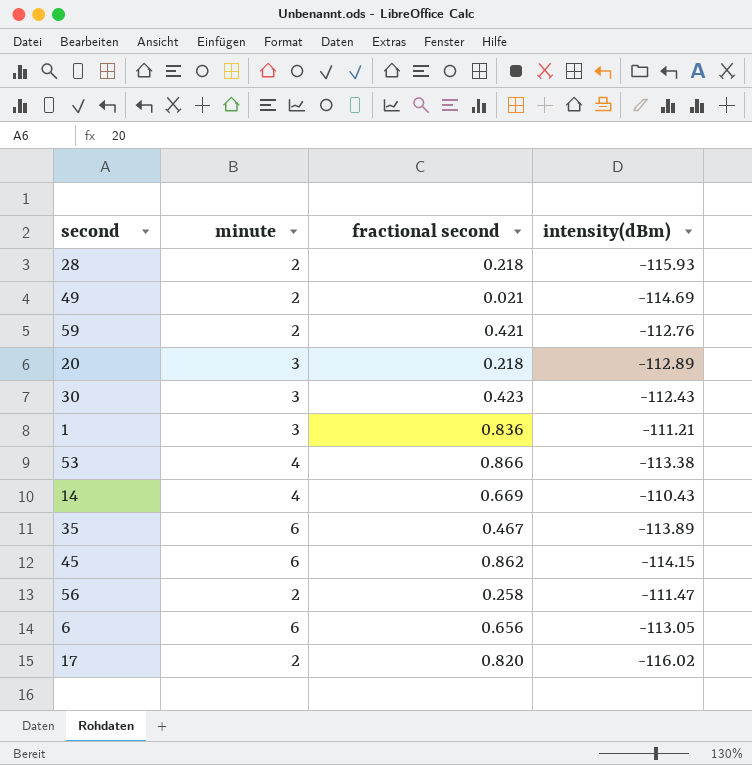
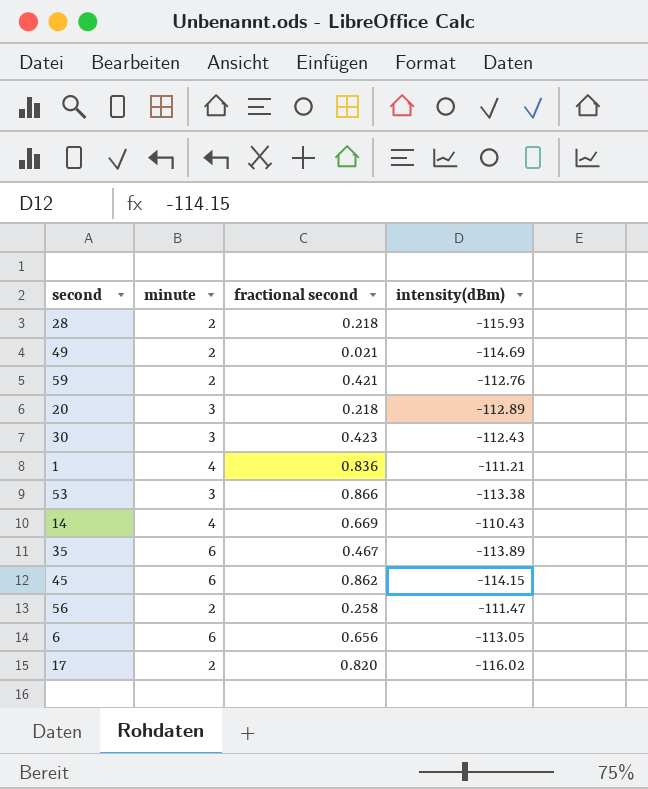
1 | minute: 3 -> 4
53 | minute: 4 -> 3

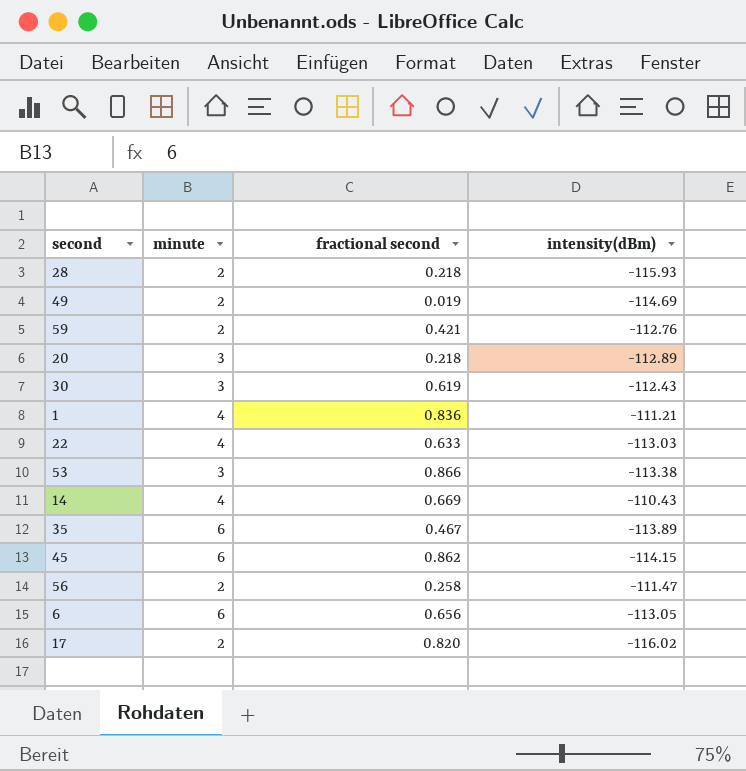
49 | fractional second: 0.021 -> 0.019
30 | fractional second: 0.423 -> 0.619
row 22: none -> 4 | 0.633 | -113.03

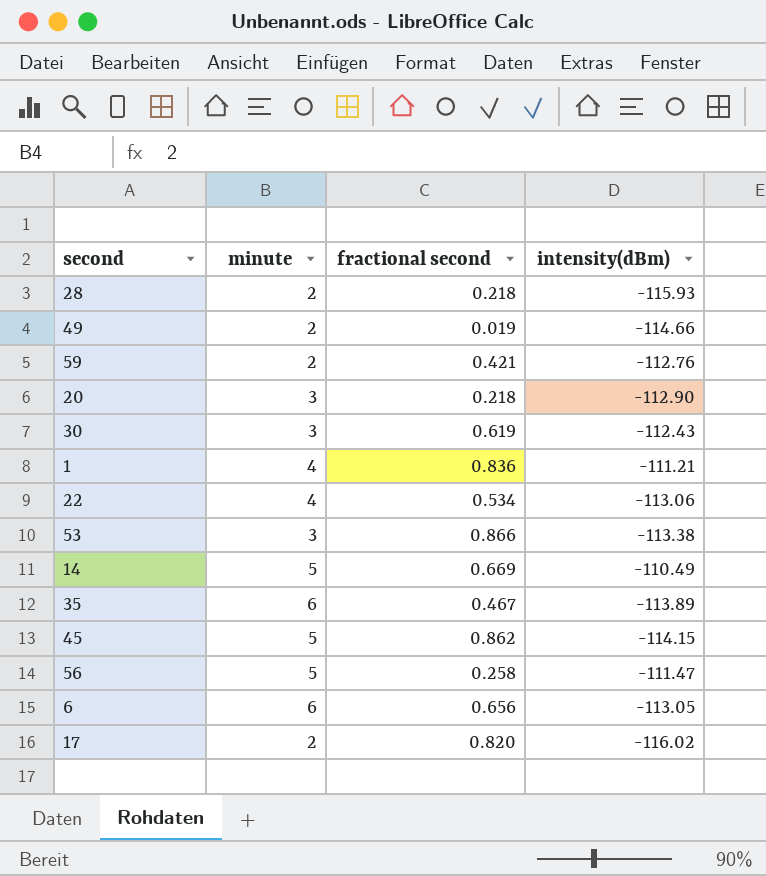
49 | intensity(dBm): -114.69 -> -114.66
20 | intensity(dBm): -112.89 -> -112.90
22 | fractional second: 0.633 -> 0.534
22 | intensity(dBm): -113.03 -> -113.06
14 | minute: 4 -> 5
14 | intensity(dBm): -110.43 -> -110.49
45 | minute: 6 -> 5
56 | minute: 2 -> 5

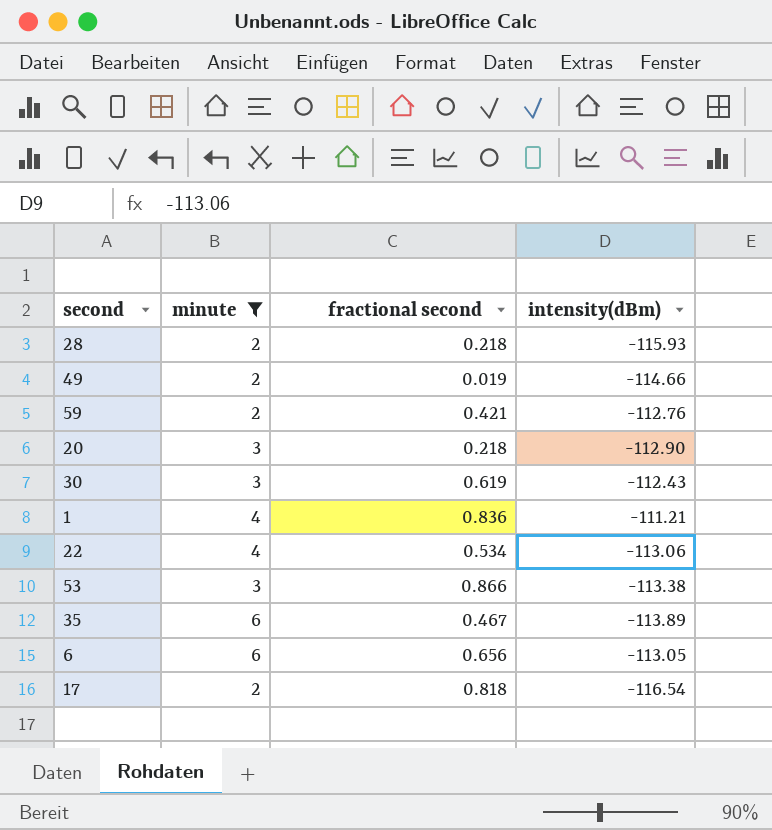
filter: none -> minute != 5
17 | fractional second: 0.820 -> 0.818
17 | intensity(dBm): -116.02 -> -116.54

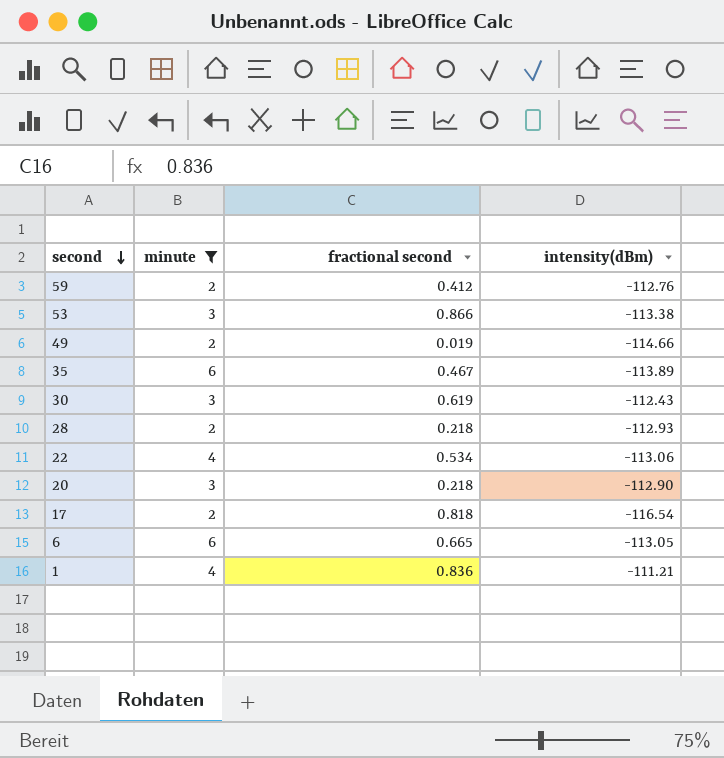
row order: none -> second descending
59 | fractional second: 0.421 -> 0.412
28 | intensity(dBm): -115.93 -> -112.93
6 | fractional second: 0.656 -> 0.665

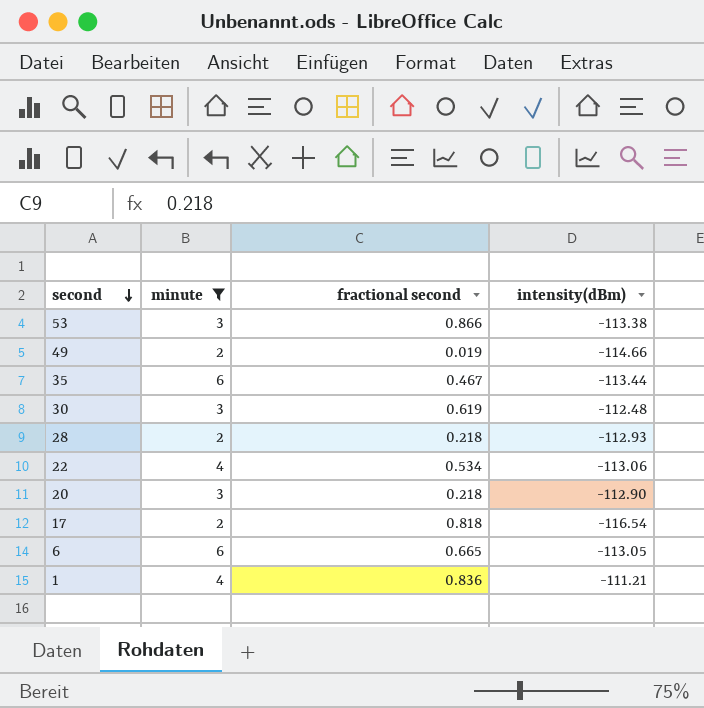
row 59: 2 | 0.412 | -112.76 -> none
35 | intensity(dBm): -113.89 -> -113.44
30 | intensity(dBm): -112.43 -> -112.48

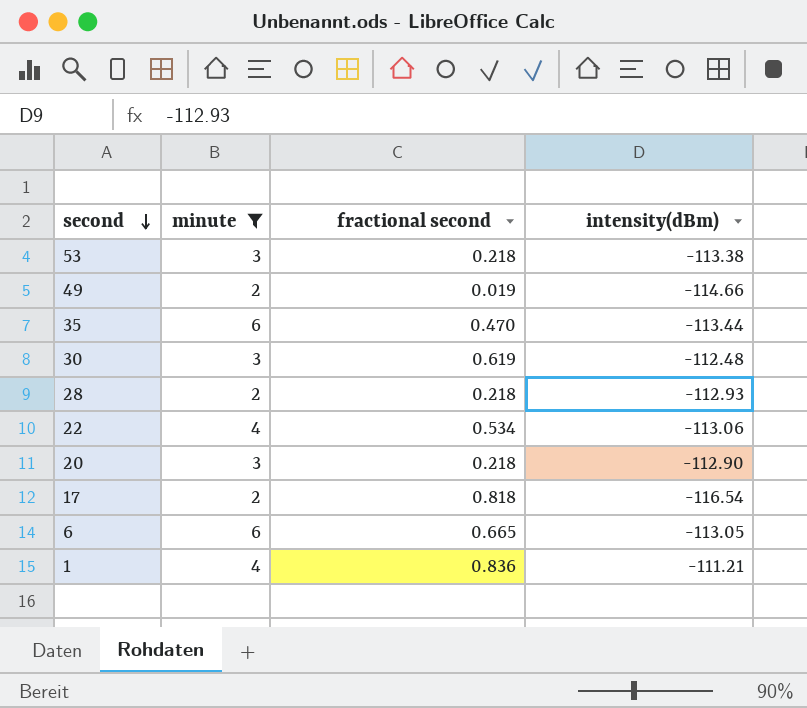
53 | fractional second: 0.866 -> 0.218
35 | fractional second: 0.467 -> 0.470

